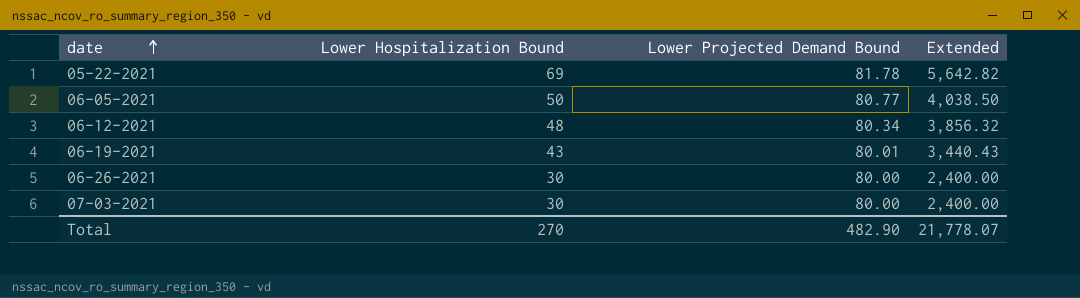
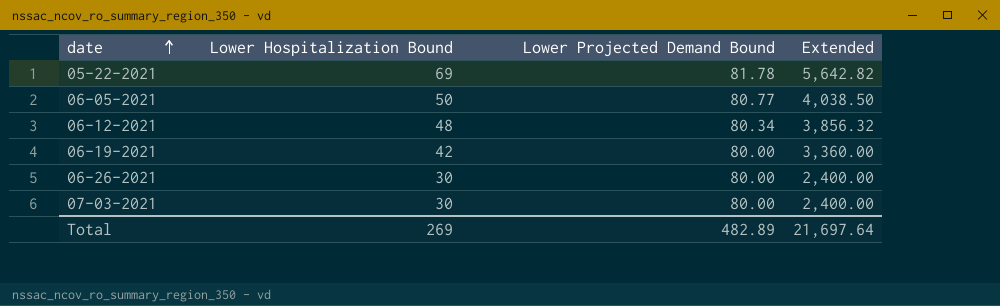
06-19-2021 | Lower Hospitalization Bound: 43 -> 42
06-19-2021 | Lower Projected Demand Bound: 80.01 -> 80.00
06-19-2021 | Extended: 3,440.43 -> 3,360.00
Total | Lower Hospitalization Bound: 270 -> 269
Total | Lower Projected Demand Bound: 482.90 -> 482.89
Total | Extended: 21,778.07 -> 21,697.64

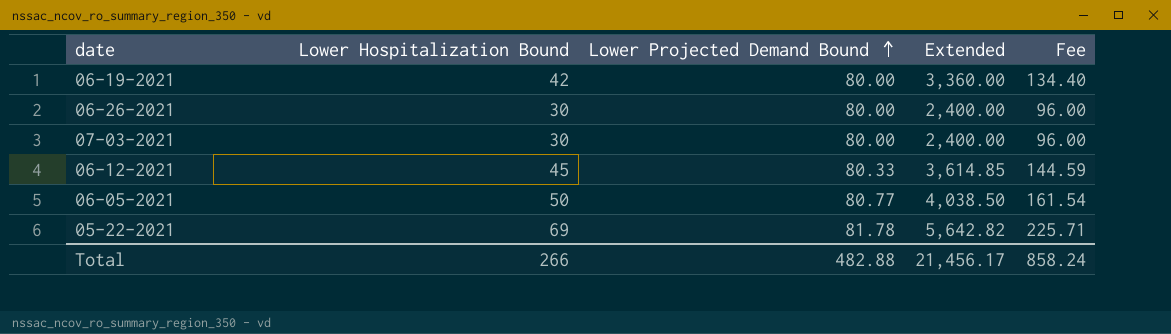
row order: date ascending -> Lower Projected Demand Bound ascending
column Fee | formula: none -> [Extended] * 0.04
06-12-2021 | Lower Hospitalization Bound: 48 -> 45
06-12-2021 | Lower Projected Demand Bound: 80.34 -> 80.33
06-12-2021 | Extended: 3,856.32 -> 3,614.85
Total | Lower Hospitalization Bound: 269 -> 266
Total | Lower Projected Demand Bound: 482.89 -> 482.88
Total | Extended: 21,697.64 -> 21,456.17

